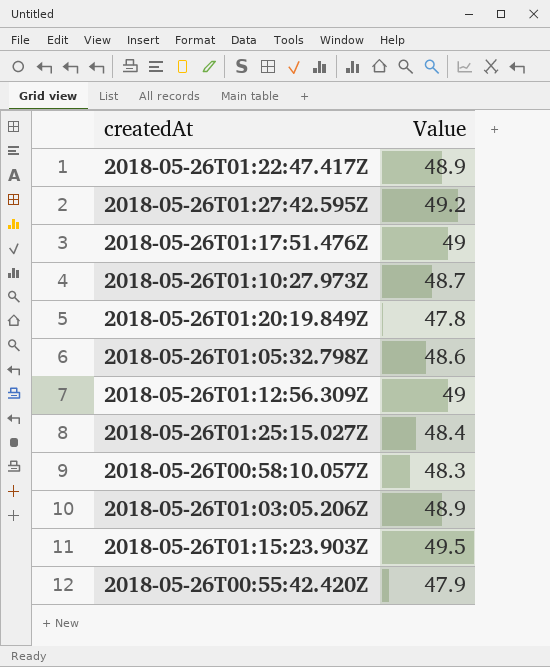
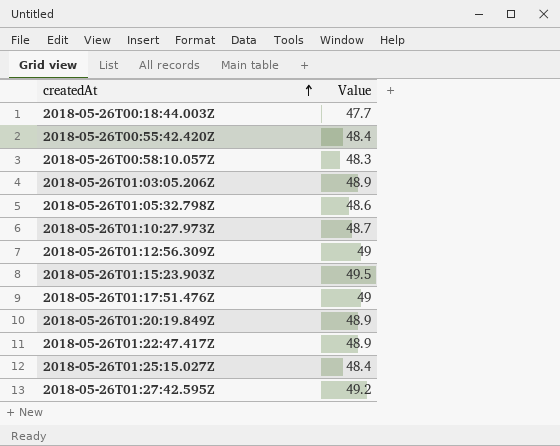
row order: none -> createdAt ascending
row 2018-05-26T00:18:44.003Z: none -> 47.7
2018-05-26T00:55:42.420Z | Value: 47.9 -> 48.4
2018-05-26T01:20:19.849Z | Value: 47.8 -> 48.9

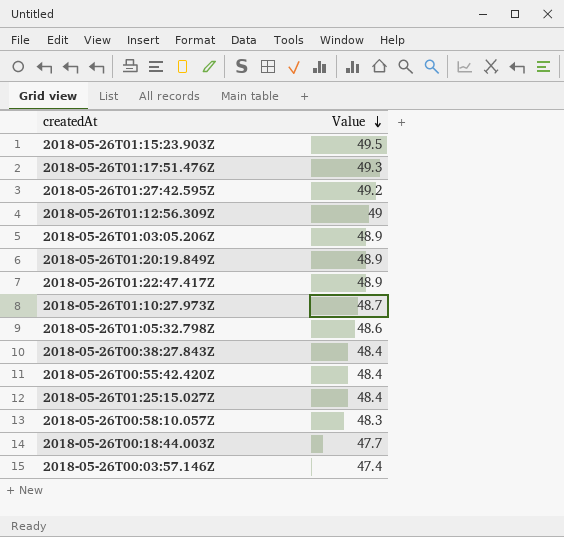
row order: createdAt ascending -> Value descending
2018-05-26T01:17:51.476Z | Value: 49 -> 49.3
row 2018-05-26T00:38:27.843Z: none -> 48.4
row 2018-05-26T00:03:57.146Z: none -> 47.4

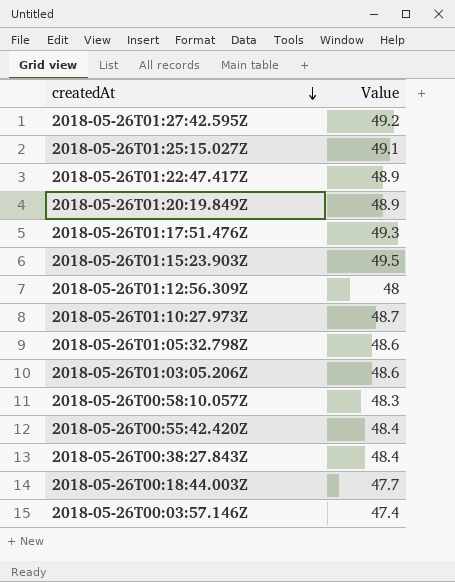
row order: Value descending -> createdAt descending
2018-05-26T01:25:15.027Z | Value: 48.4 -> 49.1
2018-05-26T01:12:56.309Z | Value: 49 -> 48
2018-05-26T01:03:05.206Z | Value: 48.9 -> 48.6

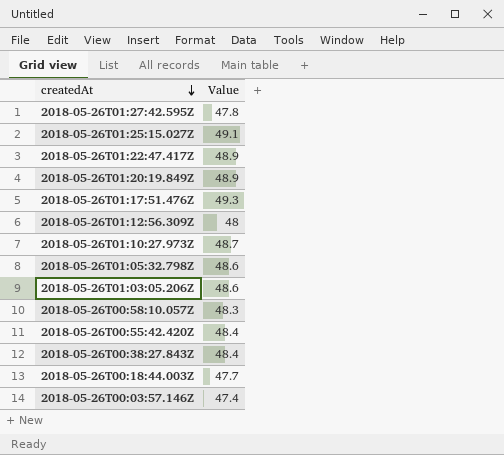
row 2018-05-26T01:15:23.903Z: 49.5 -> none
2018-05-26T01:27:42.595Z | Value: 49.2 -> 47.8

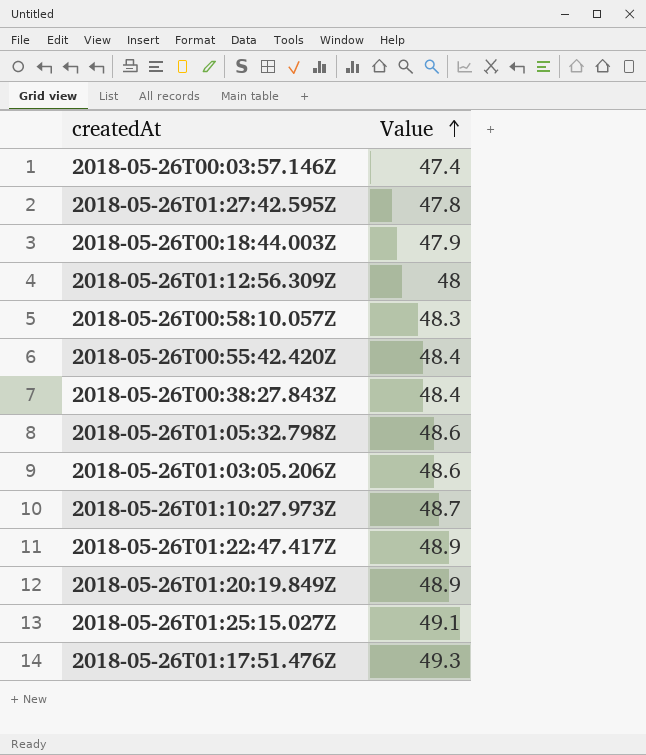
row order: createdAt descending -> Value ascending
2018-05-26T00:18:44.003Z | Value: 47.7 -> 47.9

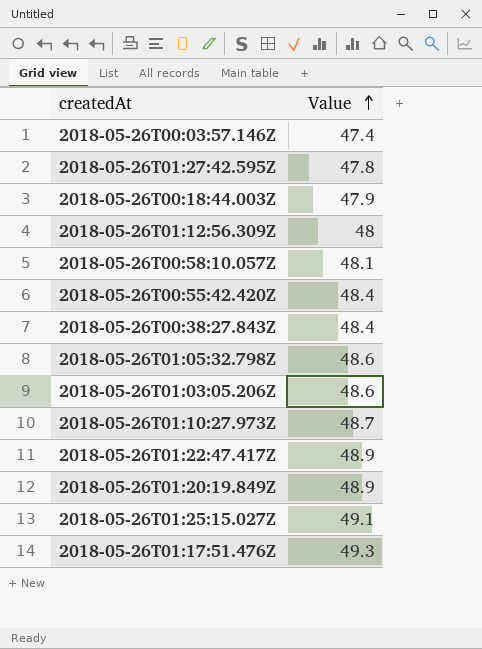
2018-05-26T00:58:10.057Z | Value: 48.3 -> 48.1

